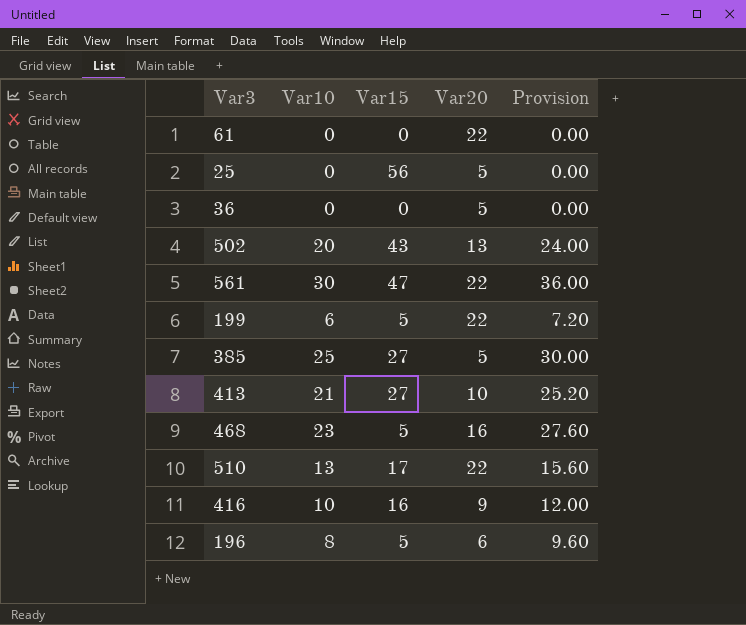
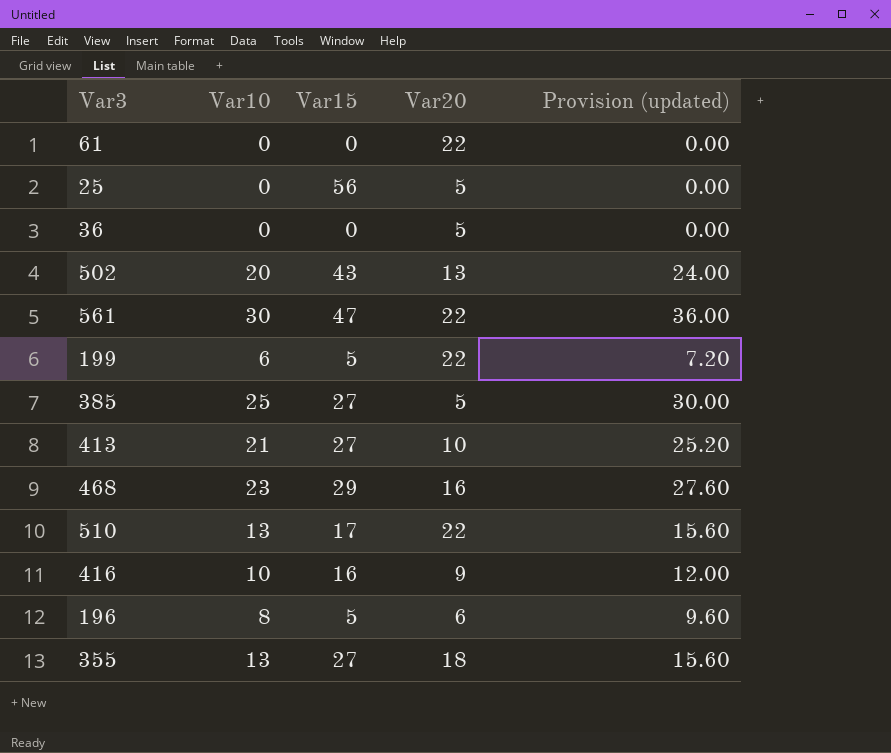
column name: Provision -> Provision (updated)
468 | Var15: 5 -> 29
row 355: none -> 13 | 27 | 18 | 15.60

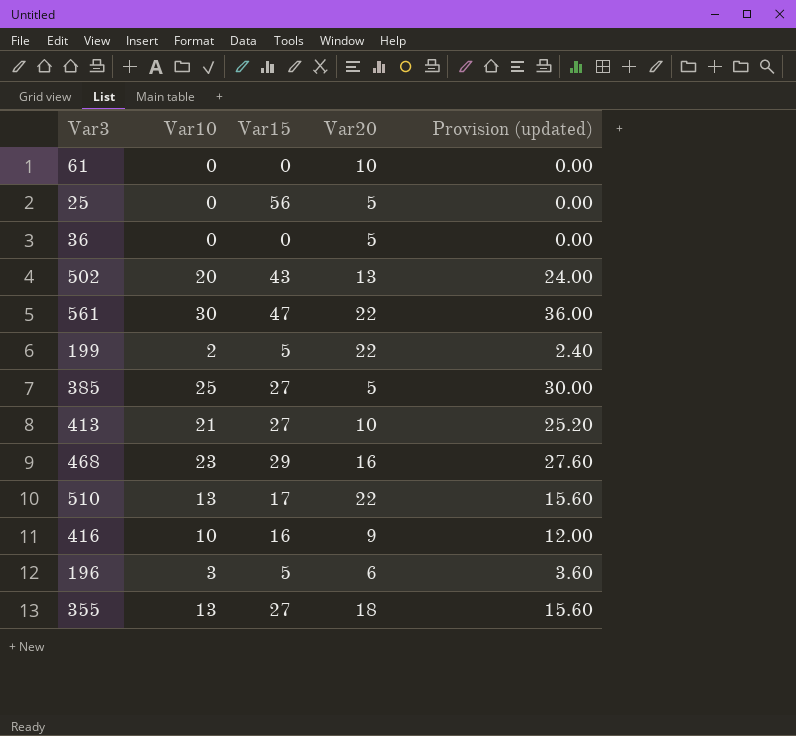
61 | Var20: 22 -> 10
199 | Var10: 6 -> 2
199 | Provision (updated): 7.20 -> 2.40
196 | Var10: 8 -> 3
196 | Provision (updated): 9.60 -> 3.60

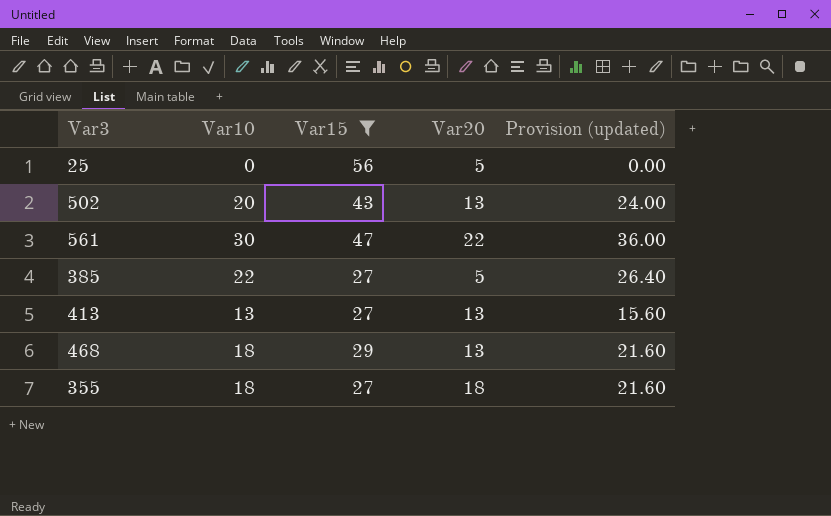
filter: none -> Var15 >= 27
385 | Var10: 25 -> 22
385 | Provision (updated): 30.00 -> 26.40
413 | Var10: 21 -> 13
413 | Var20: 10 -> 13
413 | Provision (updated): 25.20 -> 15.60
468 | Var10: 23 -> 18
468 | Var20: 16 -> 13
468 | Provision (updated): 27.60 -> 21.60
355 | Var10: 13 -> 18
355 | Provision (updated): 15.60 -> 21.60

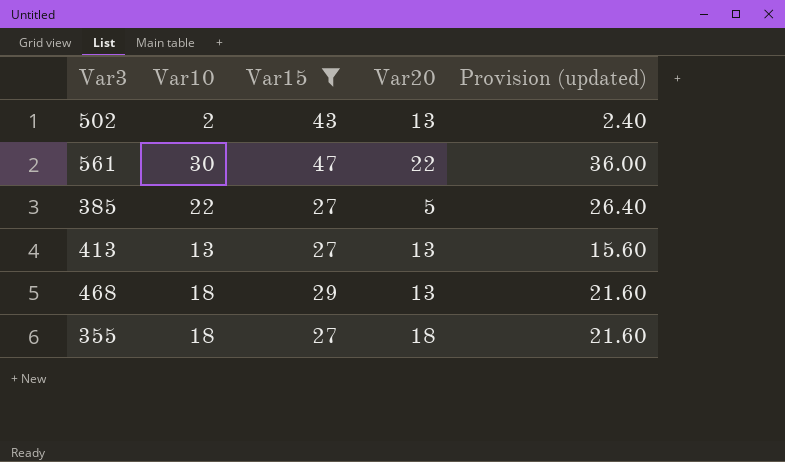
row 25: 0 | 56 | 5 | 0.00 -> none
502 | Var10: 20 -> 2
502 | Provision (updated): 24.00 -> 2.40

